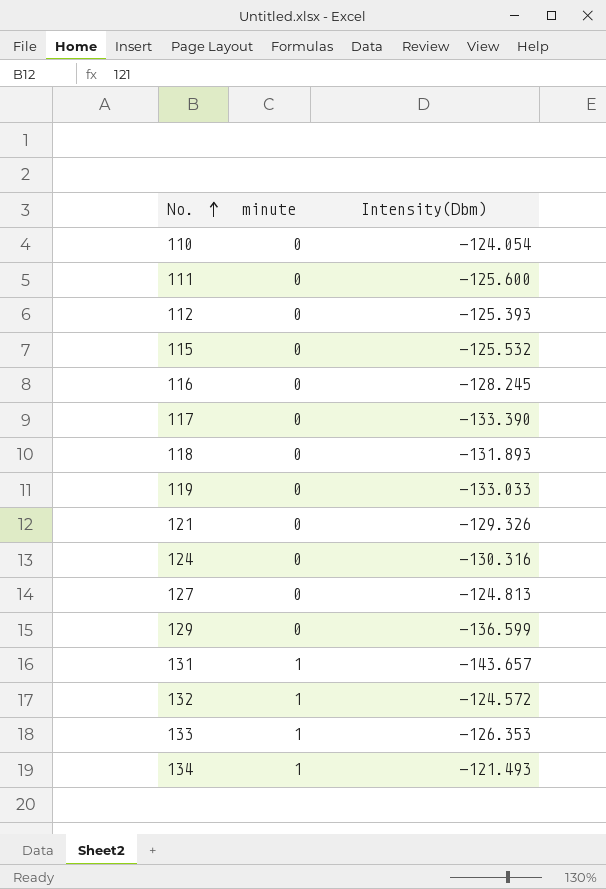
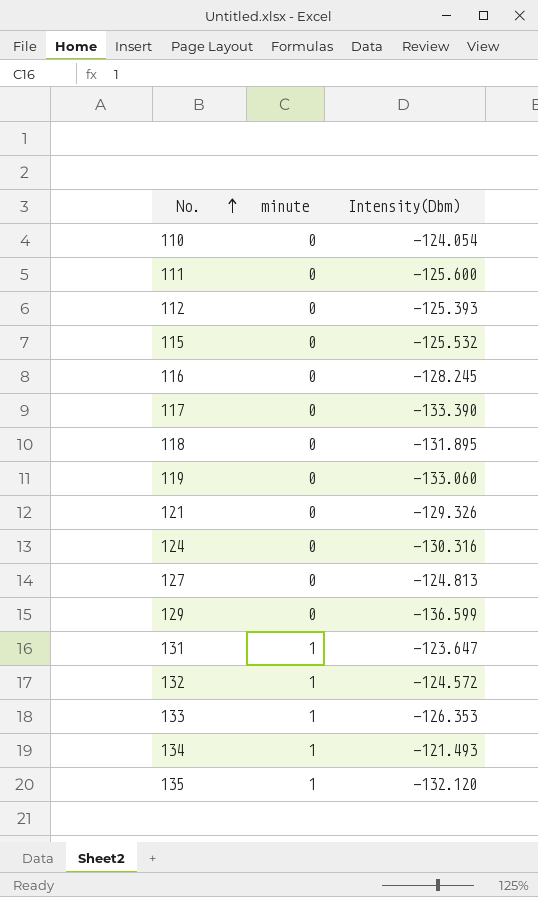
118 | Intensity(Dbm): -131.893 -> -131.895
119 | Intensity(Dbm): -133.033 -> -133.060
131 | Intensity(Dbm): -143.657 -> -123.647
row 135: none -> 1 | -132.120

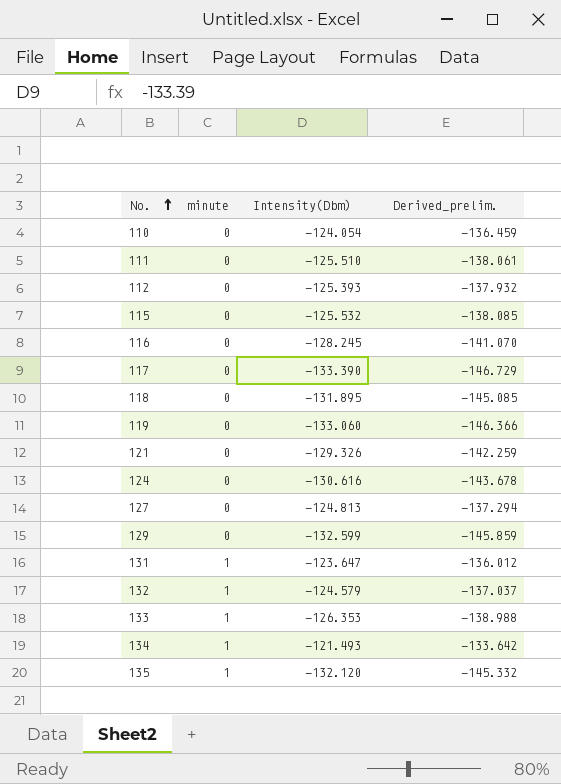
column Derived_prelim. | formula: none -> [Intensity(Dbm)] * 1.1
111 | Intensity(Dbm): -125.600 -> -125.510
124 | Intensity(Dbm): -130.316 -> -130.616
129 | Intensity(Dbm): -136.599 -> -132.599
132 | Intensity(Dbm): -124.572 -> -124.579

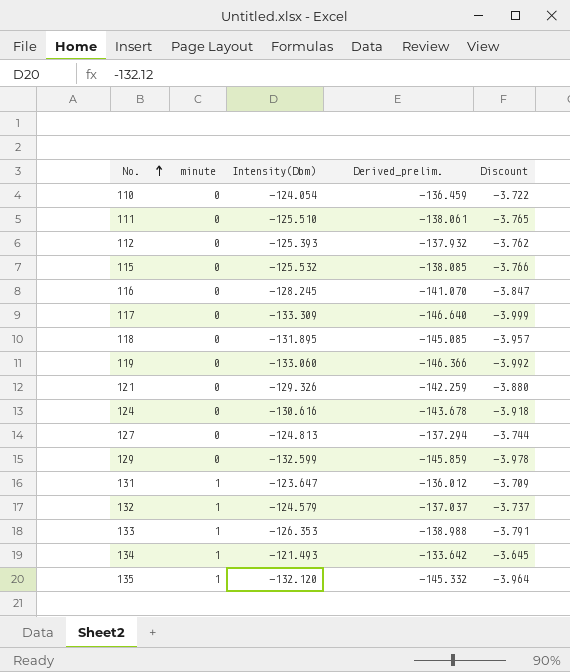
column Discount | formula: none -> [Intensity(Dbm)] * 0.03
117 | Intensity(Dbm): -133.390 -> -133.309
117 | Derived_prelim.: -146.729 -> -146.640

